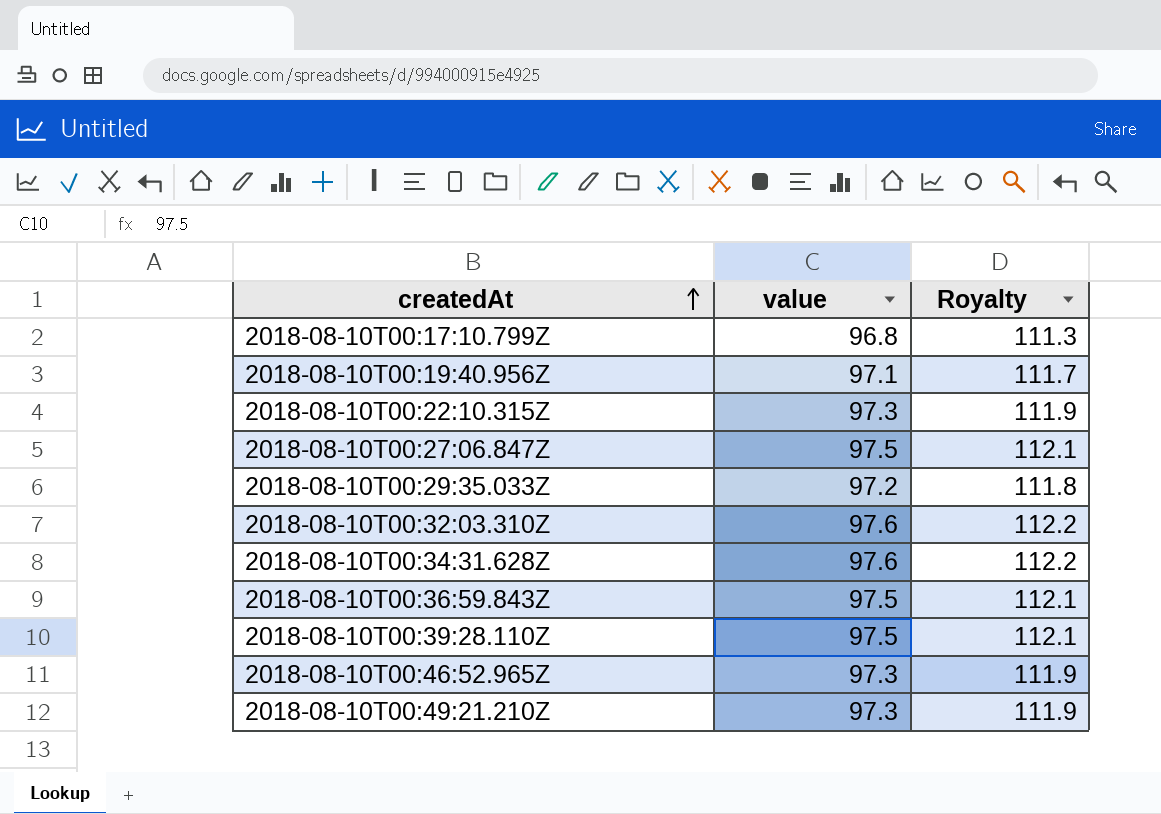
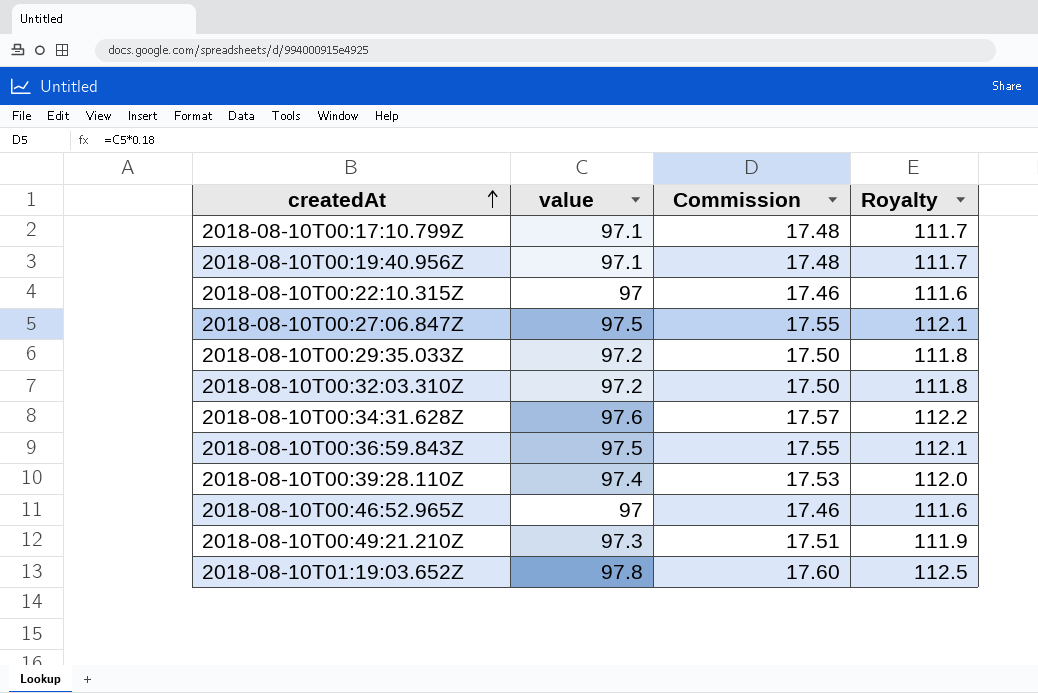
column Commission | formula: none -> [value] * 0.18
2018-08-10T00:17:10.799Z | value: 96.8 -> 97.1
2018-08-10T00:17:10.799Z | Royalty: 111.3 -> 111.7
2018-08-10T00:22:10.315Z | value: 97.3 -> 97
2018-08-10T00:22:10.315Z | Royalty: 111.9 -> 111.6
2018-08-10T00:32:03.310Z | value: 97.6 -> 97.2
2018-08-10T00:32:03.310Z | Royalty: 112.2 -> 111.8
2018-08-10T00:39:28.110Z | value: 97.5 -> 97.4
2018-08-10T00:39:28.110Z | Royalty: 112.1 -> 112.0
2018-08-10T00:46:52.965Z | value: 97.3 -> 97
2018-08-10T00:46:52.965Z | Royalty: 111.9 -> 111.6
row 2018-08-10T01:19:03.652Z: none -> 97.8 | 17.60 | 112.5

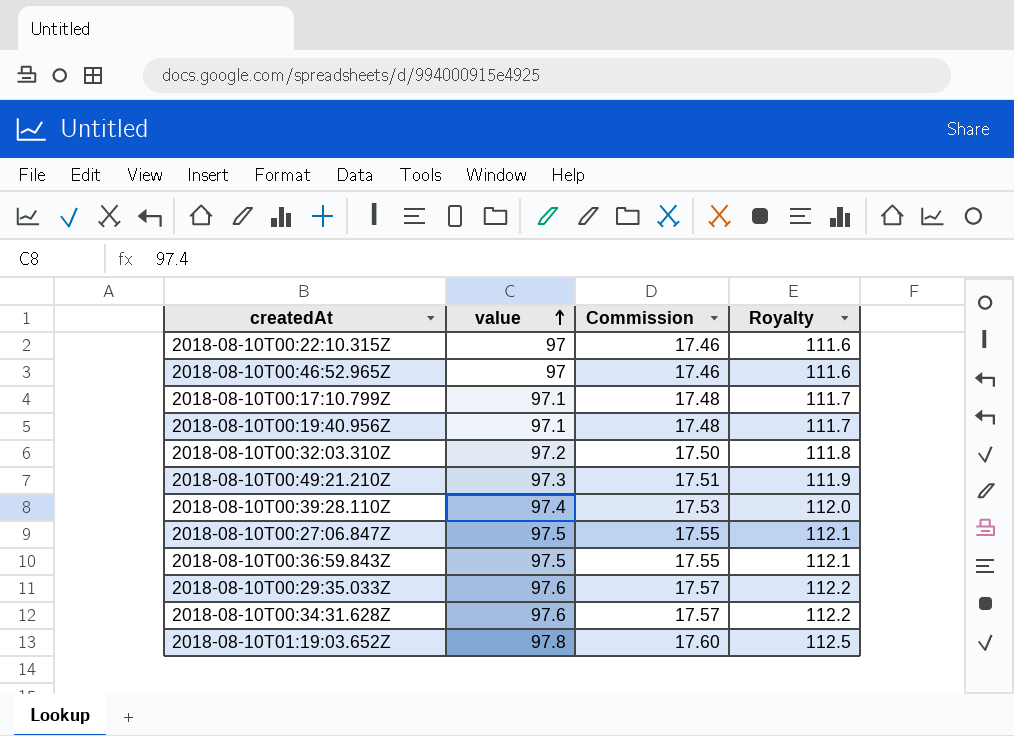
row order: createdAt ascending -> value ascending
2018-08-10T00:29:35.033Z | value: 97.2 -> 97.6
2018-08-10T00:29:35.033Z | Commission: 17.50 -> 17.57
2018-08-10T00:29:35.033Z | Royalty: 111.8 -> 112.2

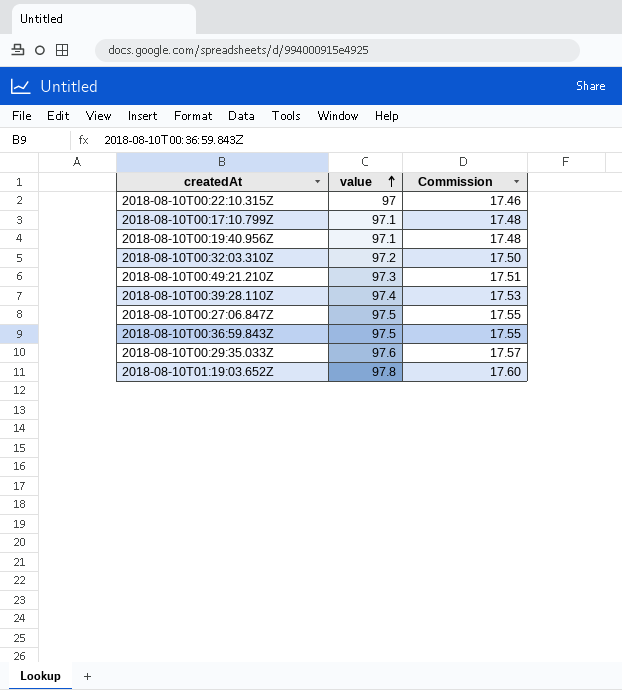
column Royalty | formula: [value] * 1.15 -> none
row 2018-08-10T00:46:52.965Z: 97 | 17.46 | 111.6 -> none
row 2018-08-10T00:34:31.628Z: 97.6 | 17.57 | 112.2 -> none

